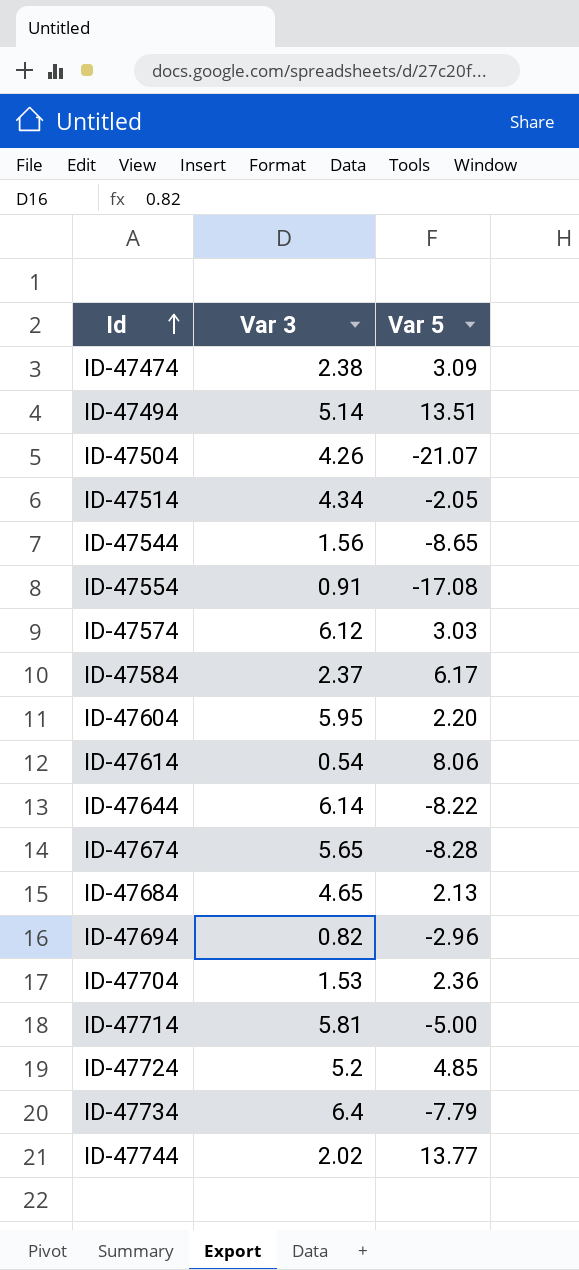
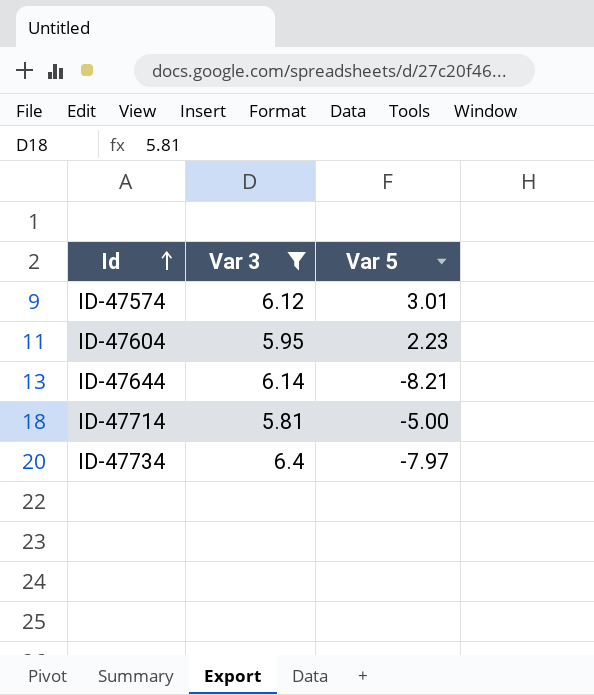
filter: none -> Var 3 >= 5.81
ID-47574 | Var 5: 3.03 -> 3.01
ID-47604 | Var 5: 2.20 -> 2.23
ID-47644 | Var 5: -8.22 -> -8.21
ID-47734 | Var 5: -7.79 -> -7.97

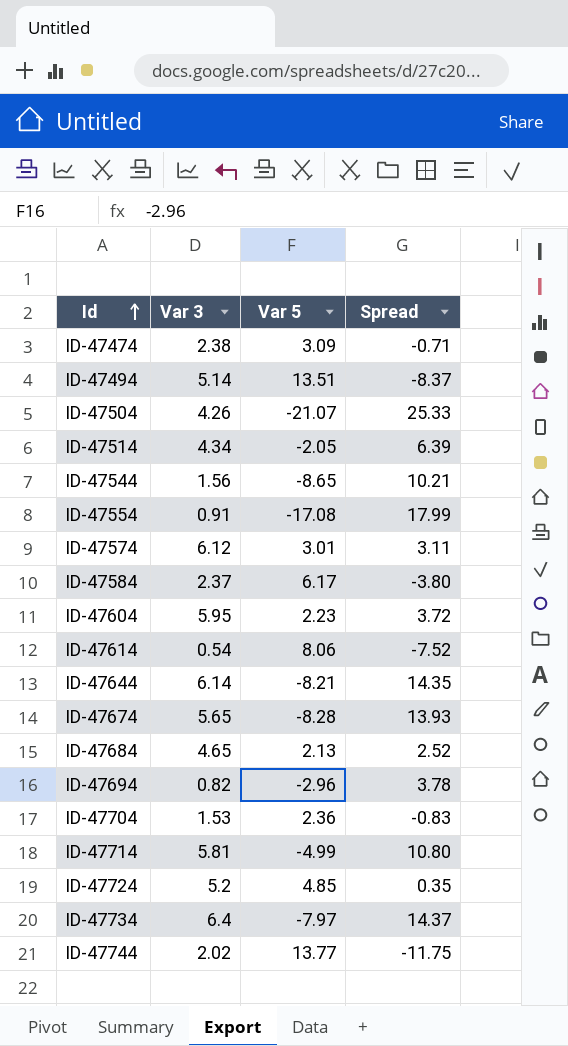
filter: Var 3 >= 5.81 -> none
column Spread | formula: none -> [Var 3] - [Var 5]
ID-47714 | Var 5: -5.00 -> -4.99

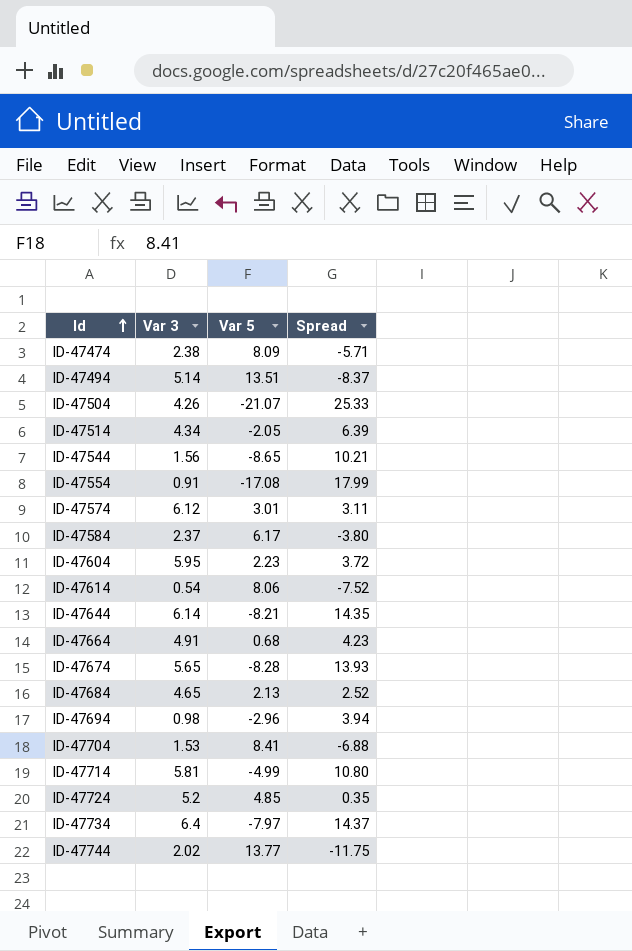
ID-47474 | Var 5: 3.09 -> 8.09
ID-47474 | Spread: -0.71 -> -5.71
row ID-47664: none -> 4.91 | 0.68 | 4.23
ID-47694 | Var 3: 0.82 -> 0.98
ID-47694 | Spread: 3.78 -> 3.94
ID-47704 | Var 5: 2.36 -> 8.41
ID-47704 | Spread: -0.83 -> -6.88

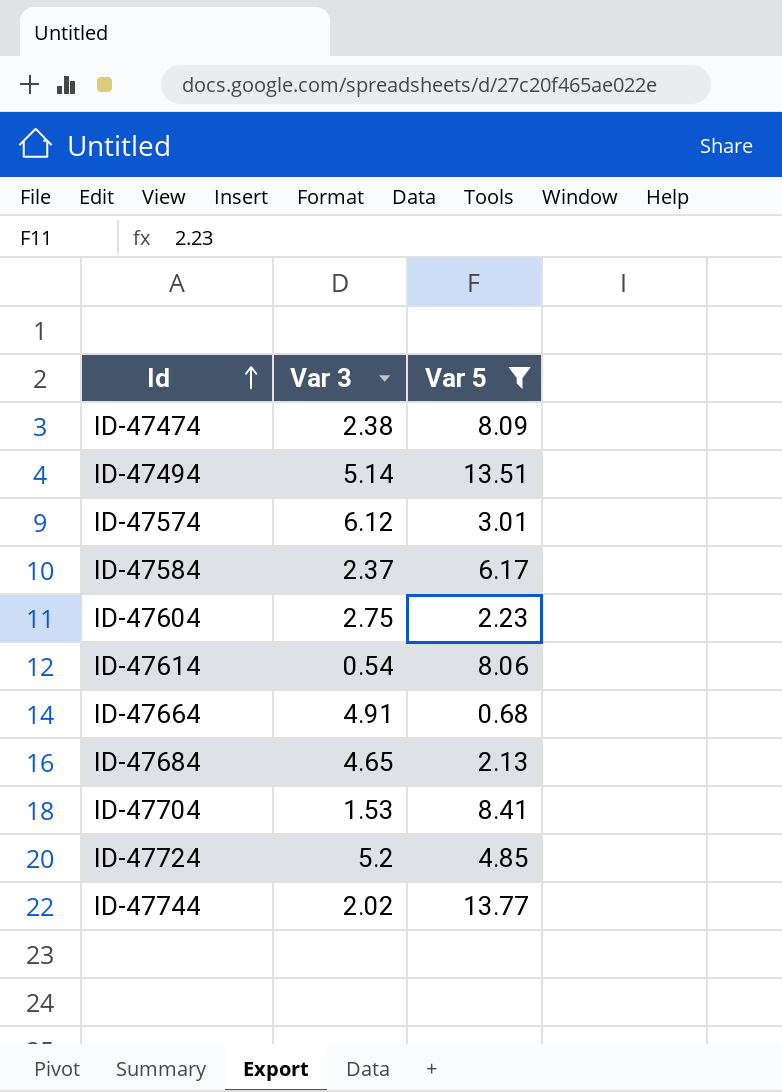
filter: none -> Var 5 >= 0.68
column Spread | formula: [Var 3] - [Var 5] -> none
ID-47604 | Var 3: 5.95 -> 2.75

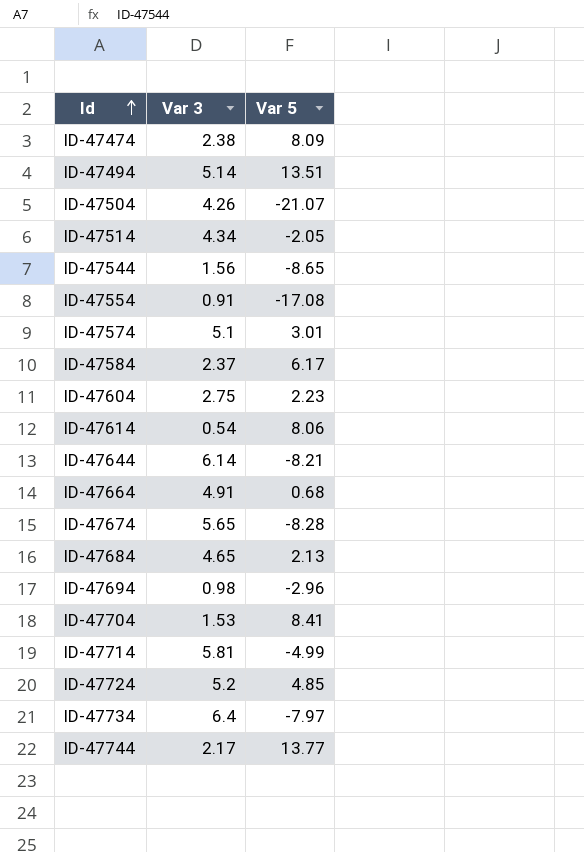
filter: Var 5 >= 0.68 -> none
ID-47574 | Var 3: 6.12 -> 5.1
ID-47744 | Var 3: 2.02 -> 2.17

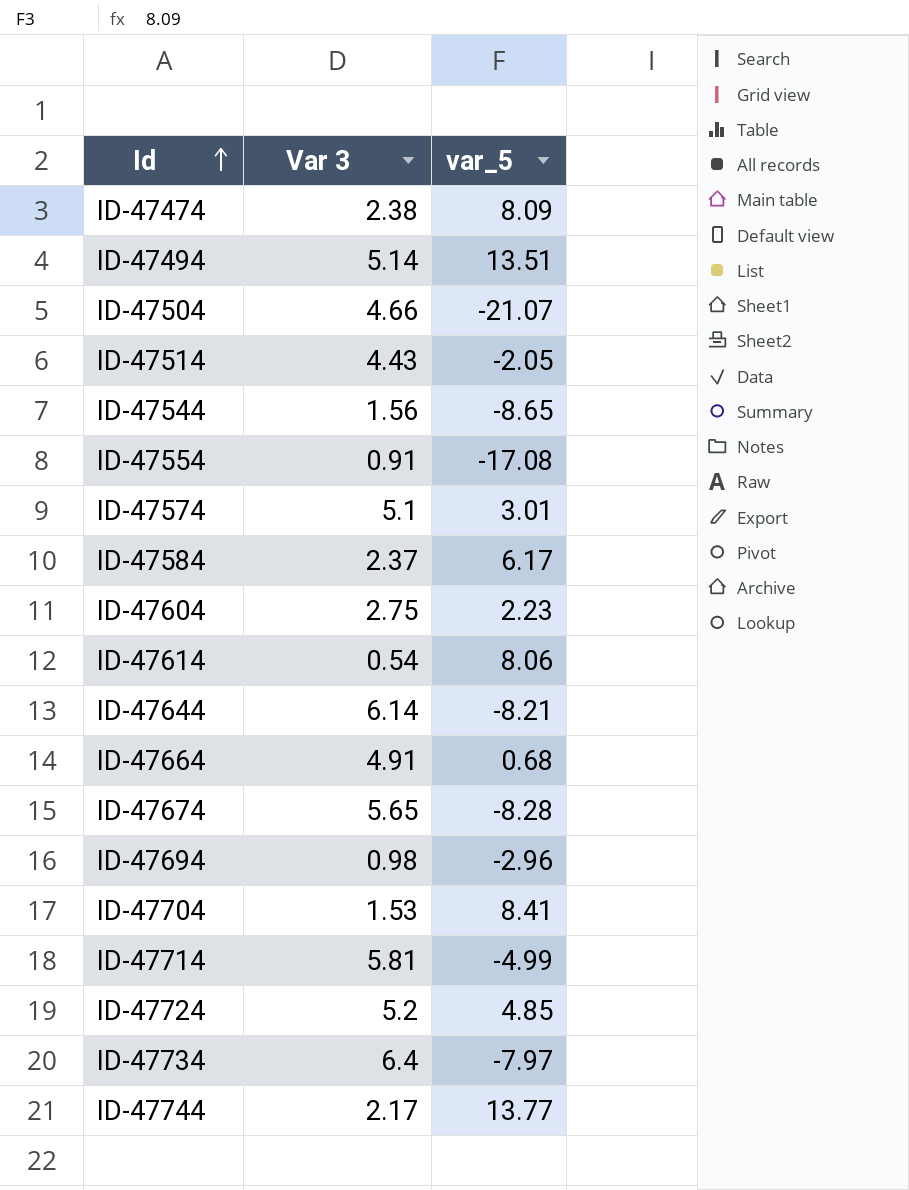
column name: Var 5 -> var_5
row ID-47684: 4.65 | 2.13 -> none
ID-47504 | Var 3: 4.26 -> 4.66
ID-47514 | Var 3: 4.34 -> 4.43

